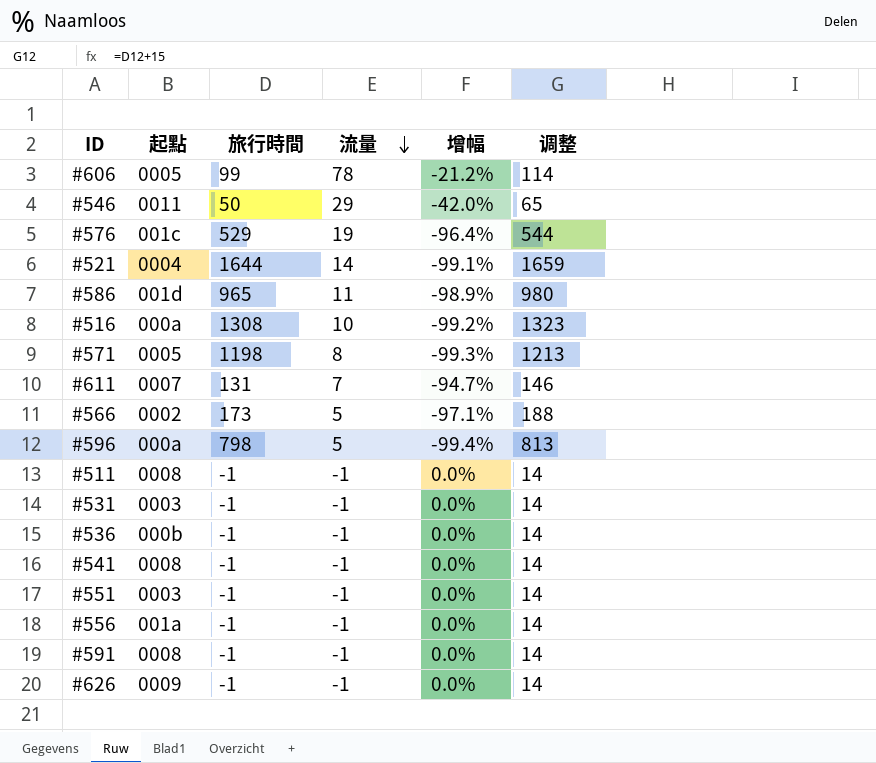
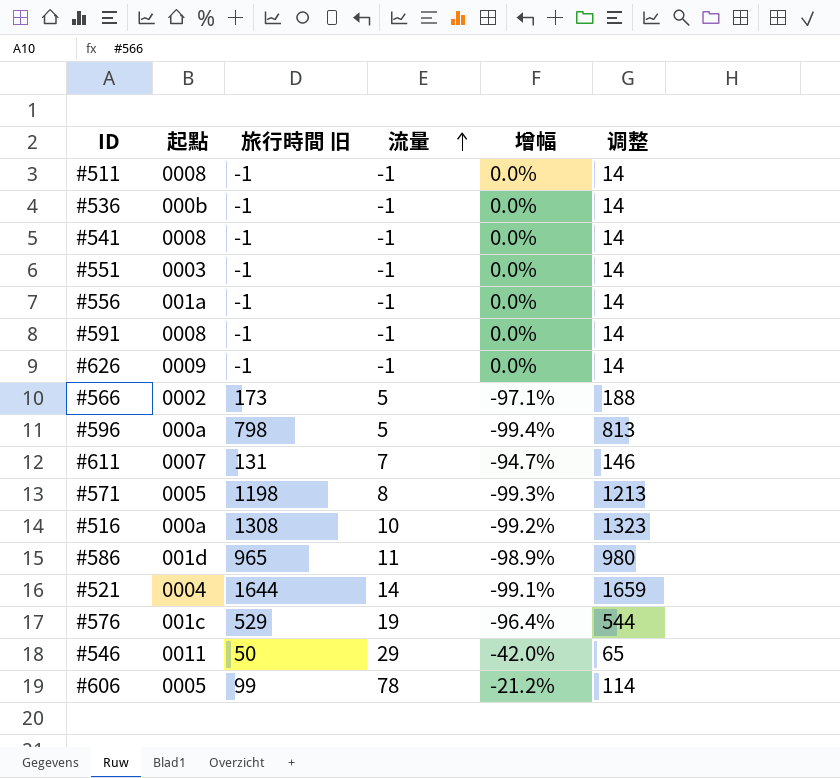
row order: 流量 descending -> 流量 ascending
column name: 旅行時間 -> 旅行時間 旧
row #531: 0003 | -1 | -1 | 0.0% | 14 -> none

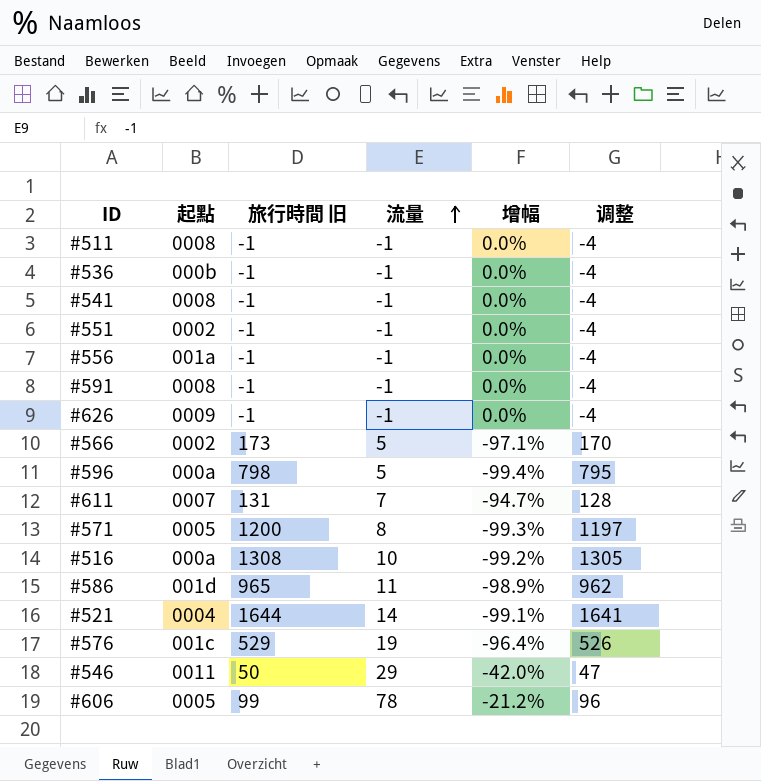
column 调整 | formula: [旅行時間 旧] + 15 -> [旅行時間 旧] - 3
#551 | 起點: 0003 -> 0002
#571 | 旅行時間 旧: 1198 -> 1200

